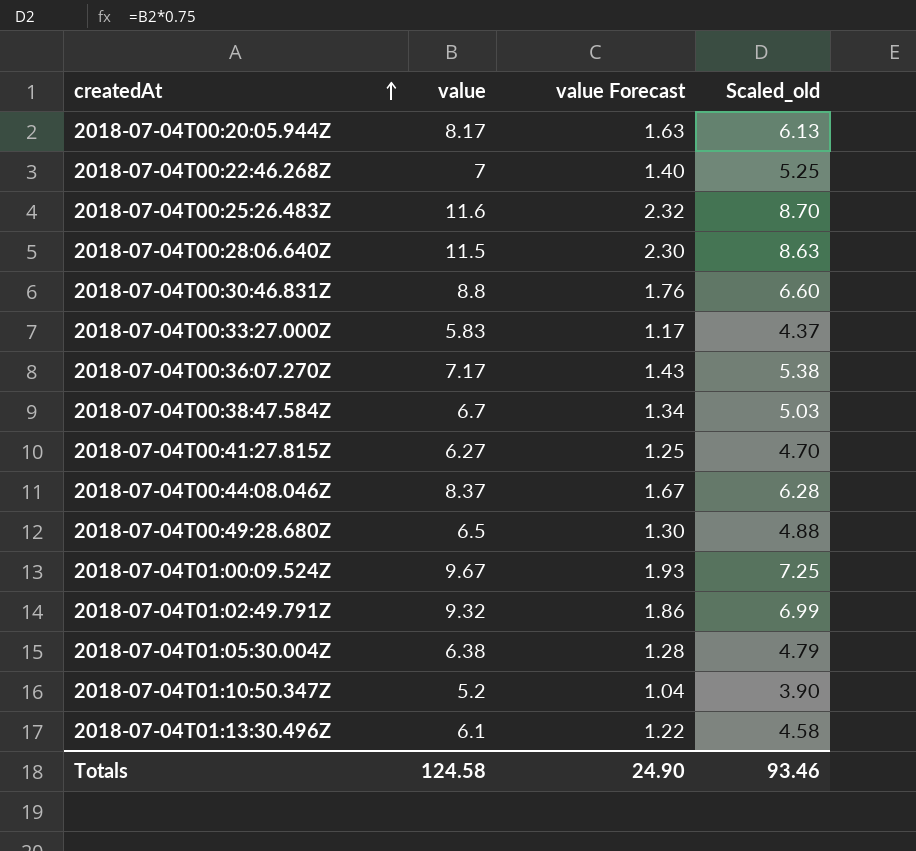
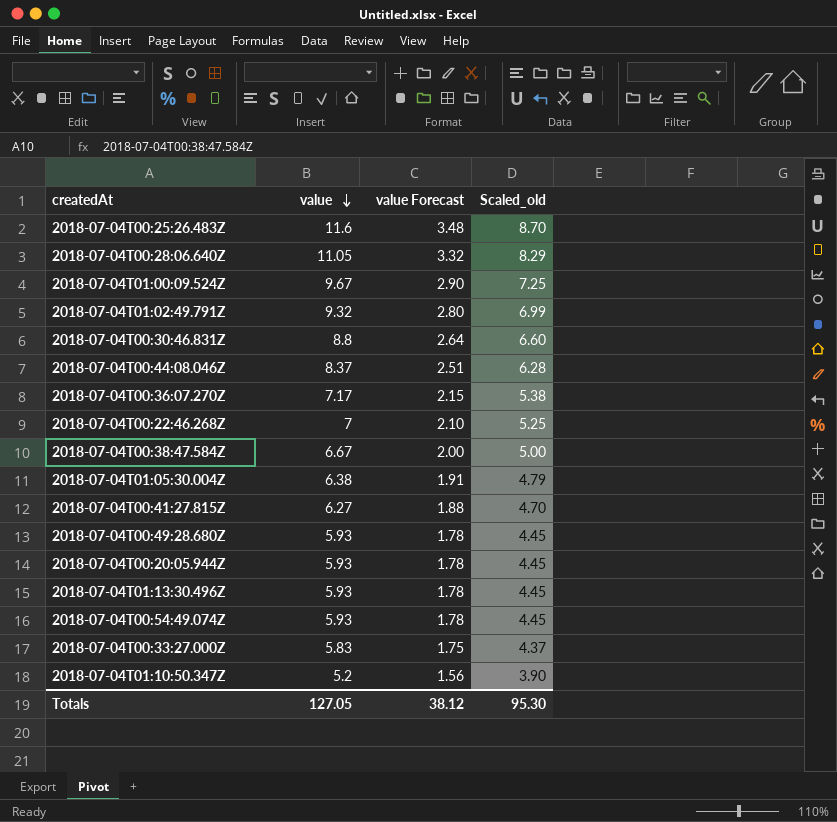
row order: createdAt ascending -> value descending
column value Forecast | formula: [value] * 0.2 -> [value] * 0.3
2018-07-04T00:28:06.640Z | value: 11.5 -> 11.05
2018-07-04T00:28:06.640Z | Scaled_old: 8.63 -> 8.29
2018-07-04T00:38:47.584Z | value: 6.7 -> 6.67
2018-07-04T00:38:47.584Z | Scaled_old: 5.03 -> 5.00
2018-07-04T00:49:28.680Z | value: 6.5 -> 5.93
2018-07-04T00:49:28.680Z | Scaled_old: 4.88 -> 4.45
2018-07-04T00:20:05.944Z | value: 8.17 -> 5.93
2018-07-04T00:20:05.944Z | Scaled_old: 6.13 -> 4.45
2018-07-04T01:13:30.496Z | value: 6.1 -> 5.93
2018-07-04T01:13:30.496Z | Scaled_old: 4.58 -> 4.45
row 2018-07-04T00:54:49.074Z: none -> 5.93 | 1.78 | 4.45
Totals | value: 124.58 -> 127.05
Totals | value Forecast: 24.90 -> 38.12
Totals | Scaled_old: 93.46 -> 95.30

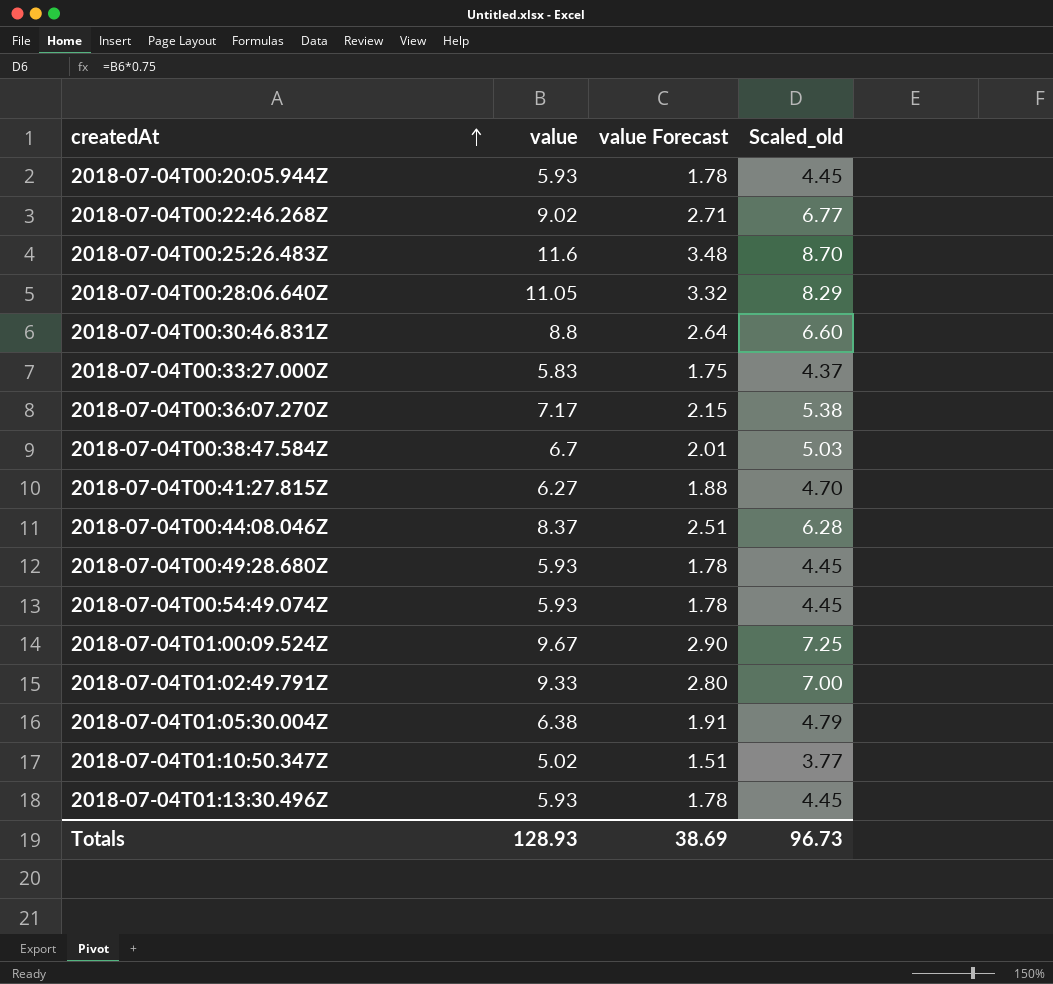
row order: value descending -> createdAt ascending
2018-07-04T00:22:46.268Z | value: 7 -> 9.02
2018-07-04T00:22:46.268Z | value Forecast: 2.10 -> 2.71
2018-07-04T00:22:46.268Z | Scaled_old: 5.25 -> 6.77
2018-07-04T00:38:47.584Z | value: 6.67 -> 6.7
2018-07-04T00:38:47.584Z | value Forecast: 2.00 -> 2.01
2018-07-04T00:38:47.584Z | Scaled_old: 5.00 -> 5.03
2018-07-04T01:02:49.791Z | value: 9.32 -> 9.33
2018-07-04T01:02:49.791Z | Scaled_old: 6.99 -> 7.00
2018-07-04T01:10:50.347Z | value: 5.2 -> 5.02
2018-07-04T01:10:50.347Z | value Forecast: 1.56 -> 1.51
2018-07-04T01:10:50.347Z | Scaled_old: 3.90 -> 3.77
Totals | value: 127.05 -> 128.93
Totals | value Forecast: 38.12 -> 38.69
Totals | Scaled_old: 95.30 -> 96.73

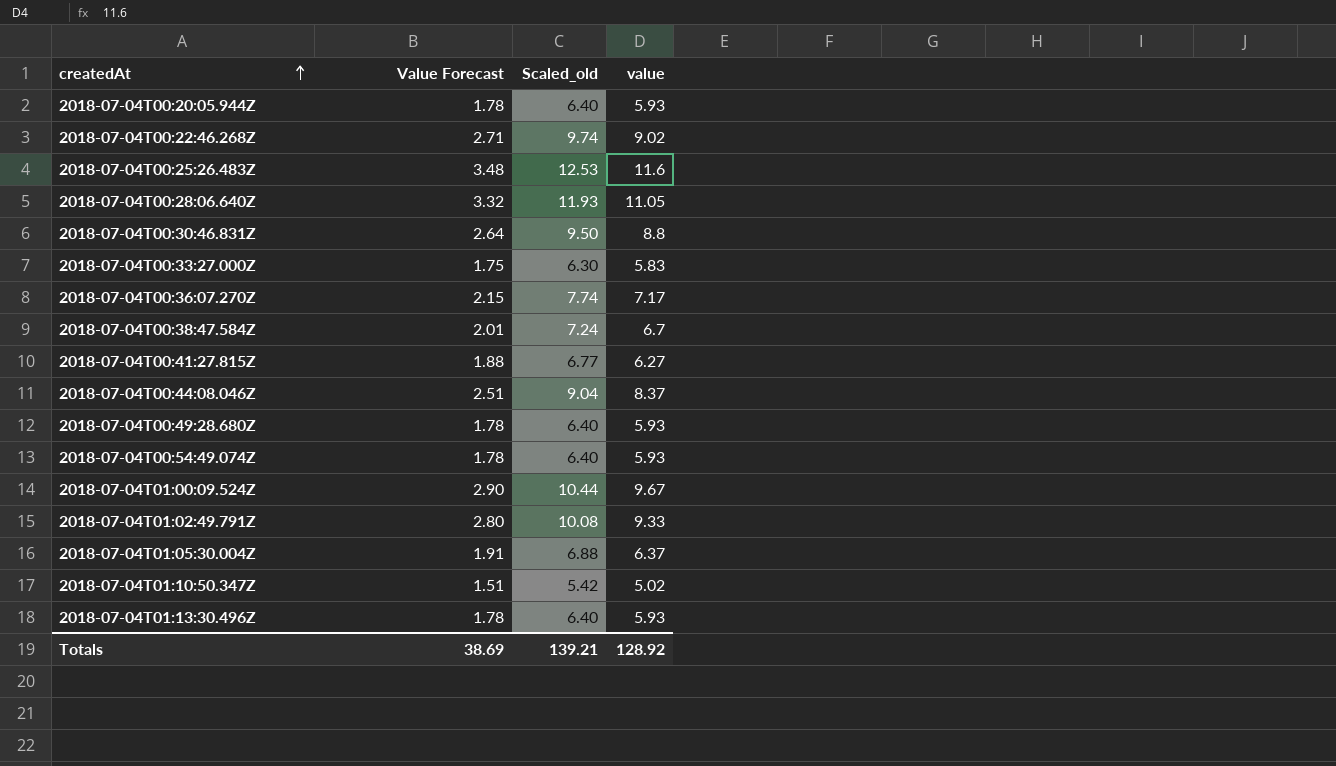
column name: value Forecast -> Value Forecast
column Scaled_old | formula: [value] * 0.75 -> [value] * 1.08
column value | position: 2 -> 4
2018-07-04T01:05:30.004Z | value: 6.38 -> 6.37
Totals | Scaled_old: 96.73 -> 139.21
Totals | value: 128.93 -> 128.92

